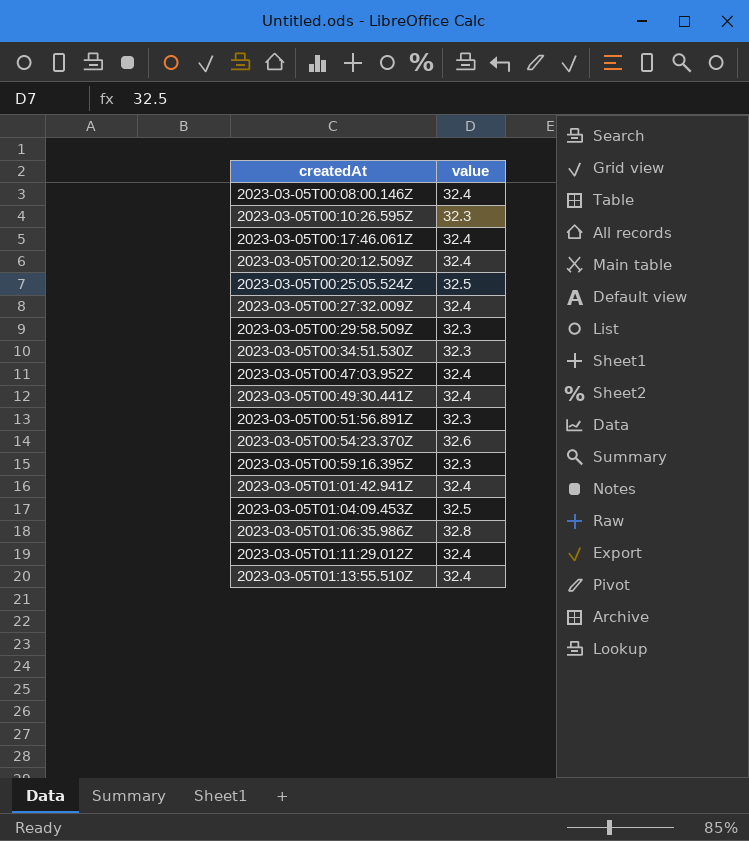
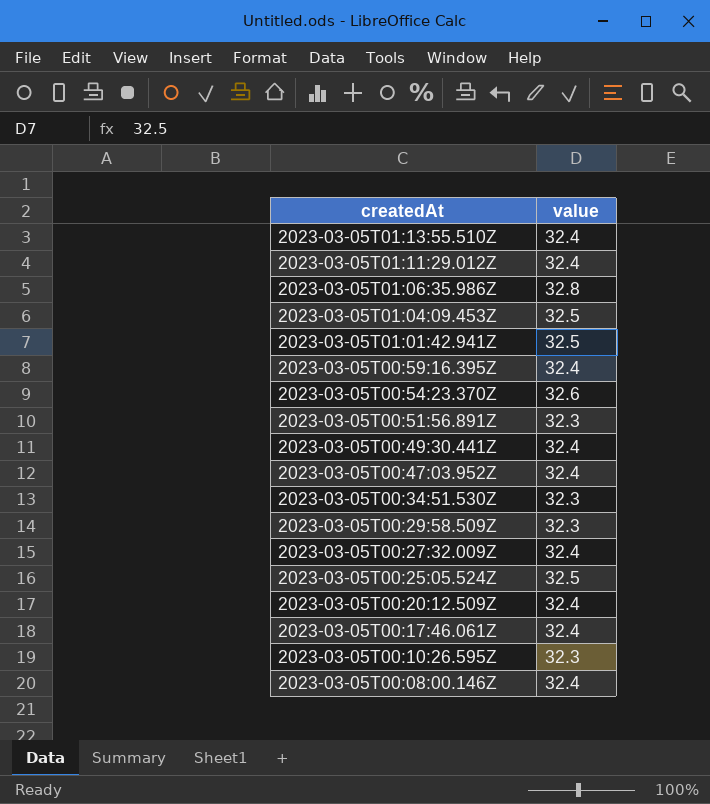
row order: createdAt ascending -> createdAt descending
2023-03-05T01:01:42.941Z | value: 32.4 -> 32.5
2023-03-05T00:59:16.395Z | value: 32.3 -> 32.4

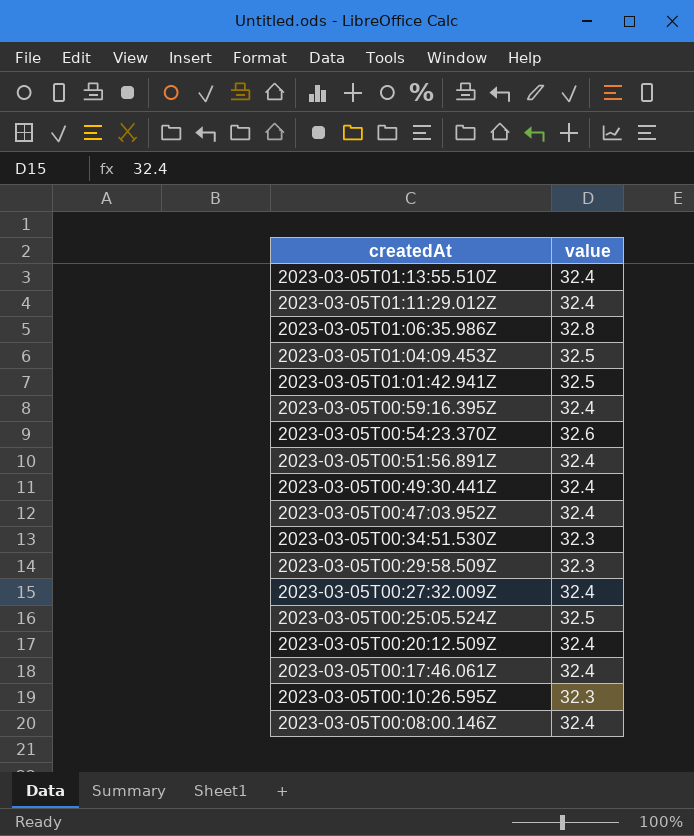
2023-03-05T00:51:56.891Z | value: 32.3 -> 32.4

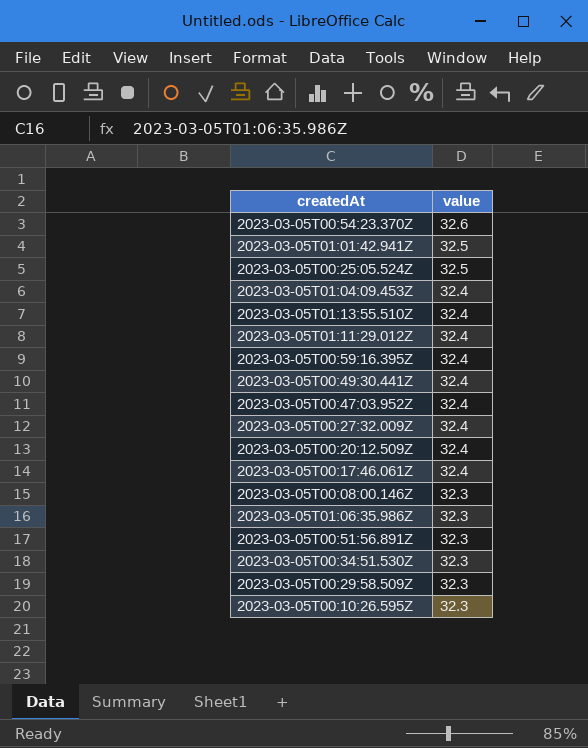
row order: createdAt descending -> value descending
2023-03-05T01:04:09.453Z | value: 32.5 -> 32.4
2023-03-05T00:08:00.146Z | value: 32.4 -> 32.3
2023-03-05T01:06:35.986Z | value: 32.8 -> 32.3
2023-03-05T00:51:56.891Z | value: 32.4 -> 32.3

